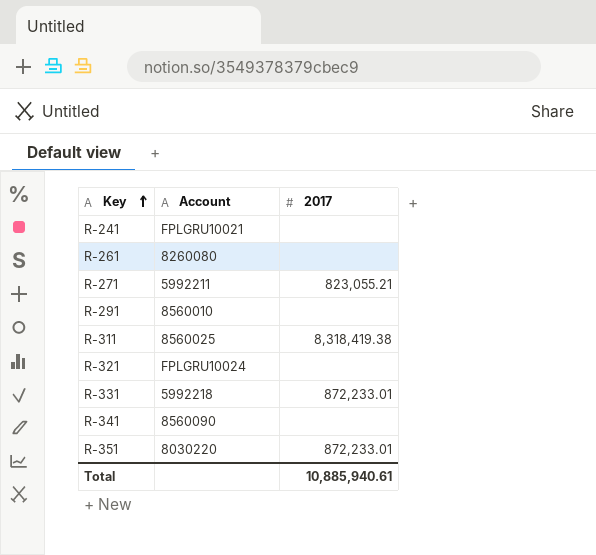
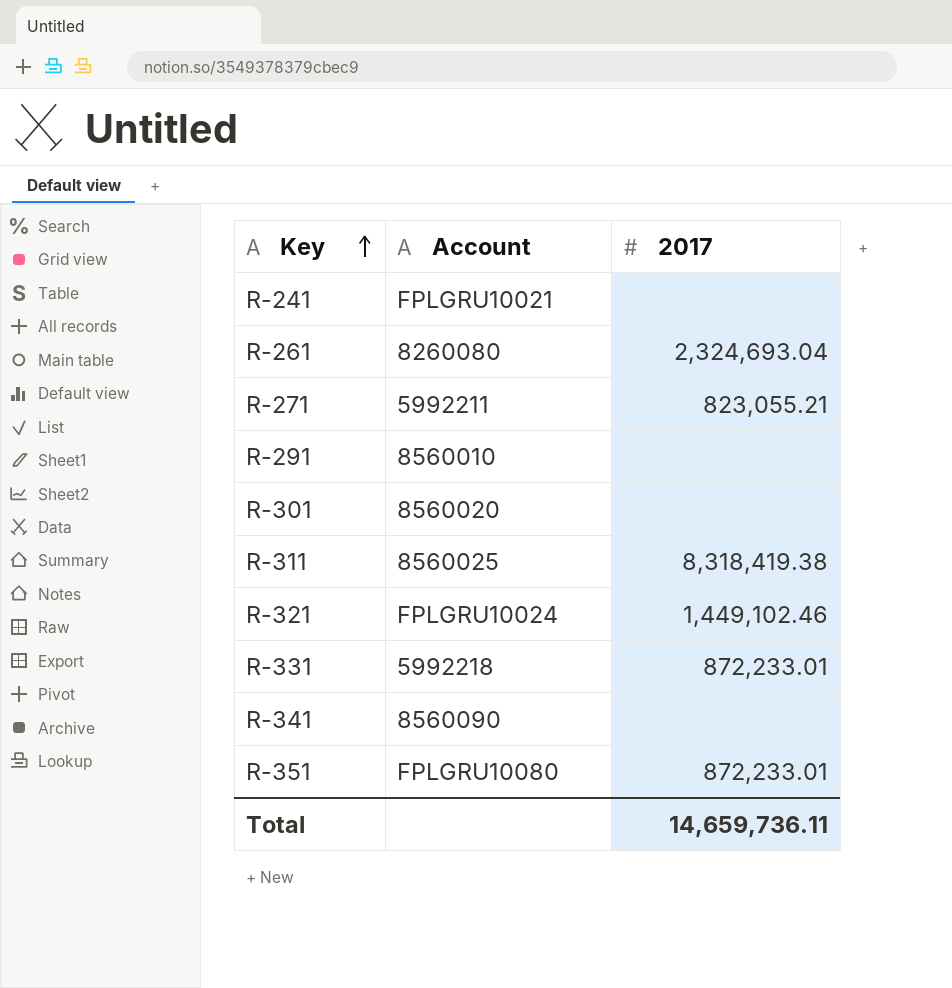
R-261 | 2017: none -> 2,324,693.04
row R-301: none -> 8560020 | none
R-321 | 2017: none -> 1,449,102.46
R-351 | Account: 8030220 -> FPLGRU10080
Total | 2017: 10,885,940.61 -> 14,659,736.11

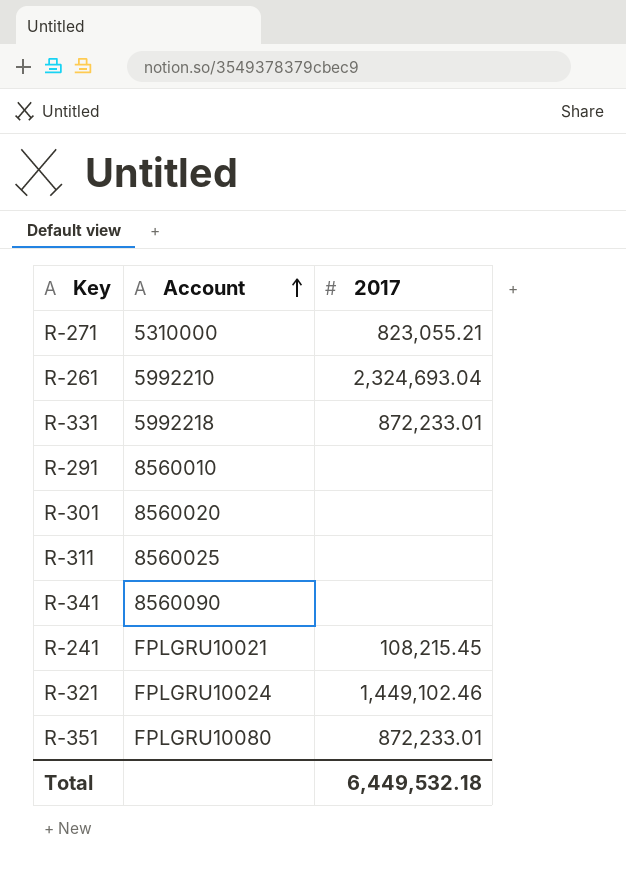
row order: Key ascending -> Account ascending
R-271 | Account: 5992211 -> 5310000
R-261 | Account: 8260080 -> 5992210
R-311 | 2017: 8,318,419.38 -> none
R-241 | 2017: none -> 108,215.45
Total | 2017: 14,659,736.11 -> 6,449,532.18

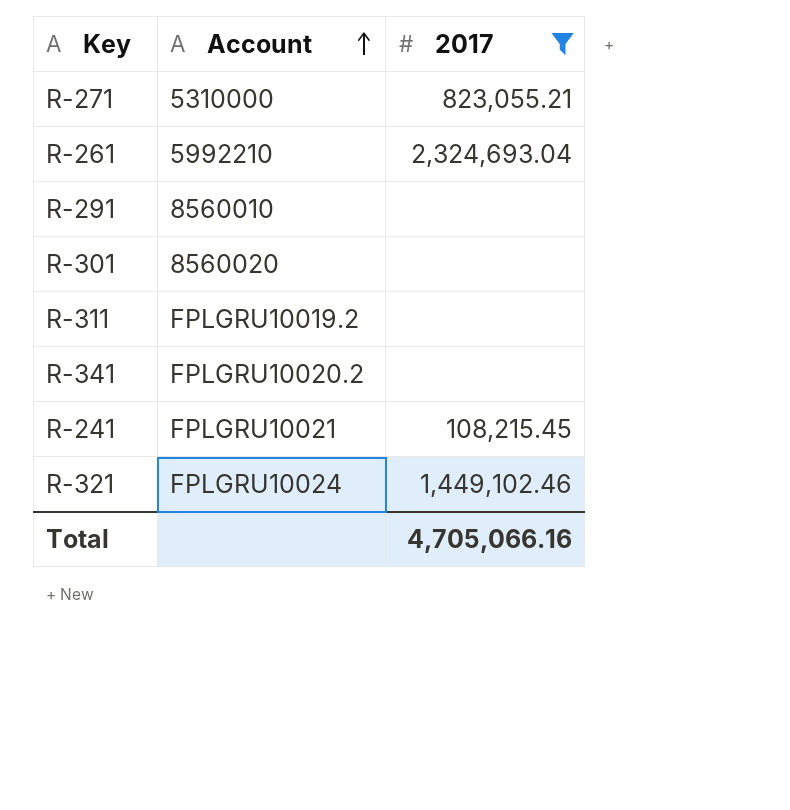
filter: none -> 2017 != 872,233.01
R-311 | Account: 8560025 -> FPLGRU10019.2
R-341 | Account: 8560090 -> FPLGRU10020.2
Total | 2017: 6,449,532.18 -> 4,705,066.16

